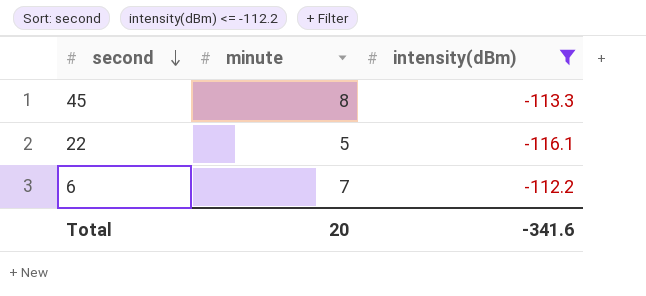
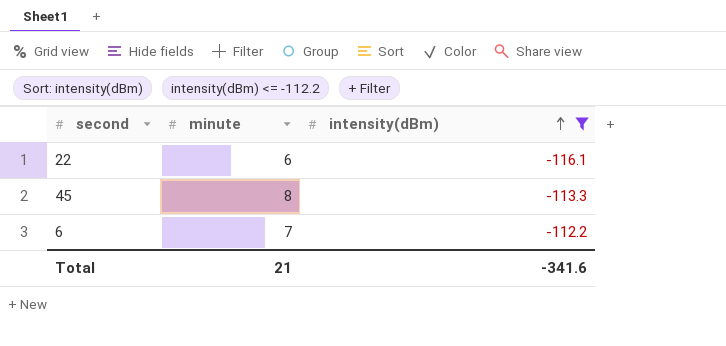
row order: second descending -> intensity(dBm) ascending
22 | minute: 5 -> 6
Total | minute: 20 -> 21

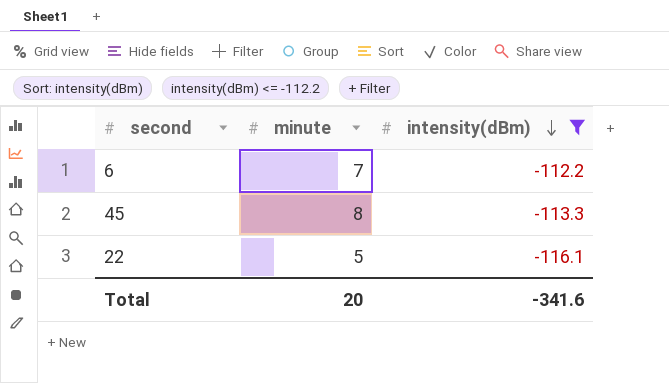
row order: intensity(dBm) ascending -> intensity(dBm) descending
22 | minute: 6 -> 5
Total | minute: 21 -> 20

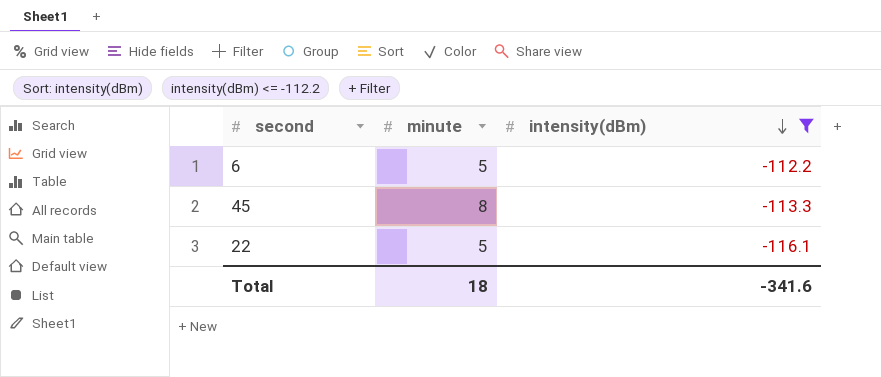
6 | minute: 7 -> 5
Total | minute: 20 -> 18

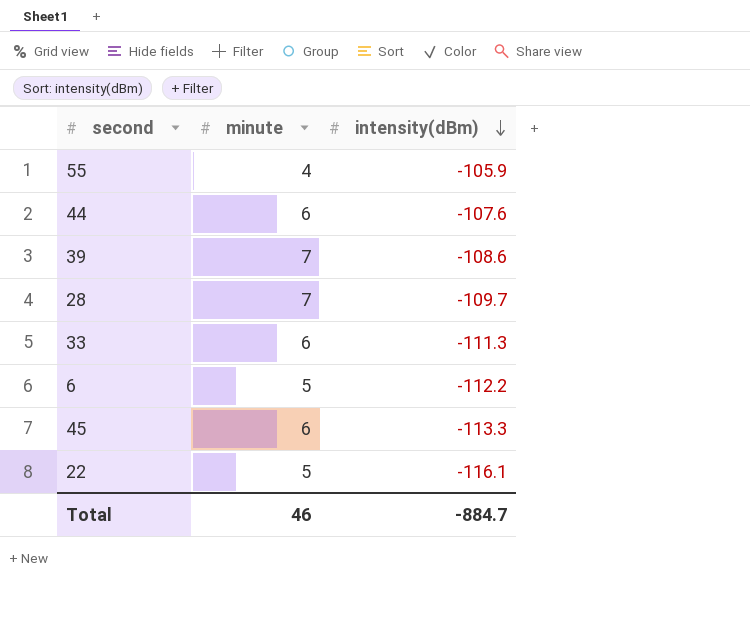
filter: intensity(dBm) <= -112.2 -> none
45 | minute: 8 -> 6
Total | minute: 18 -> 46
Total | intensity(dBm): -341.6 -> -884.7

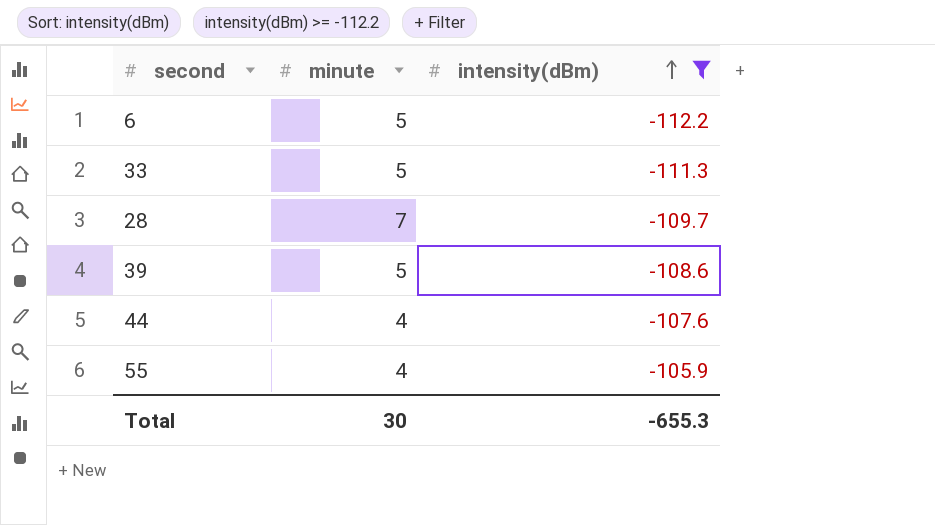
filter: none -> intensity(dBm) >= -112.2
row order: intensity(dBm) descending -> intensity(dBm) ascending
33 | minute: 6 -> 5
39 | minute: 7 -> 5
44 | minute: 6 -> 4
Total | minute: 46 -> 30
Total | intensity(dBm): -884.7 -> -655.3

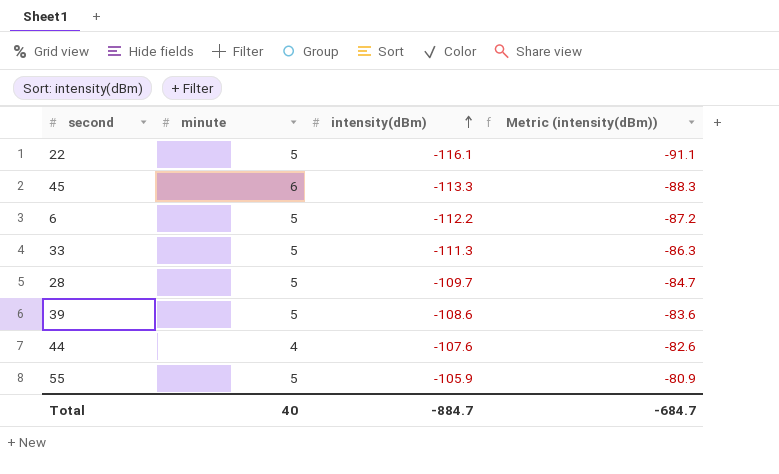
filter: intensity(dBm) >= -112.2 -> none
column Metric (intensity(dBm)) | formula: none -> [intensity(dBm)] + 25
28 | minute: 7 -> 5
55 | minute: 4 -> 5
Total | minute: 30 -> 40
Total | intensity(dBm): -655.3 -> -884.7

